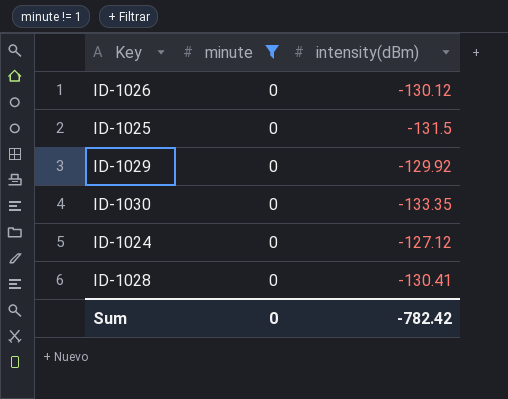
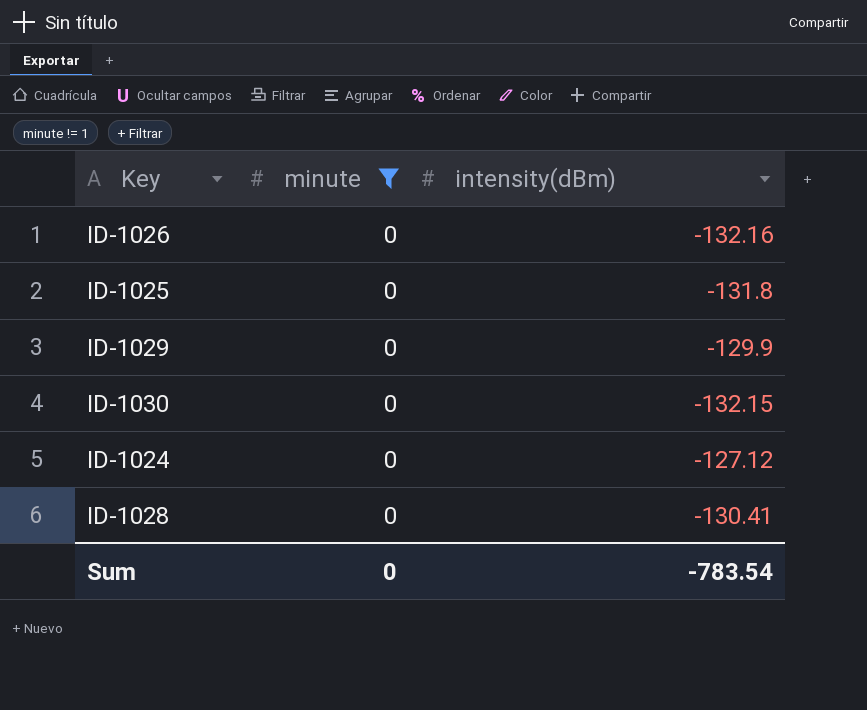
ID-1026 | intensity(dBm): -130.12 -> -132.16
ID-1025 | intensity(dBm): -131.5 -> -131.8
ID-1029 | intensity(dBm): -129.92 -> -129.9
ID-1030 | intensity(dBm): -133.35 -> -132.15
Sum | intensity(dBm): -782.42 -> -783.54

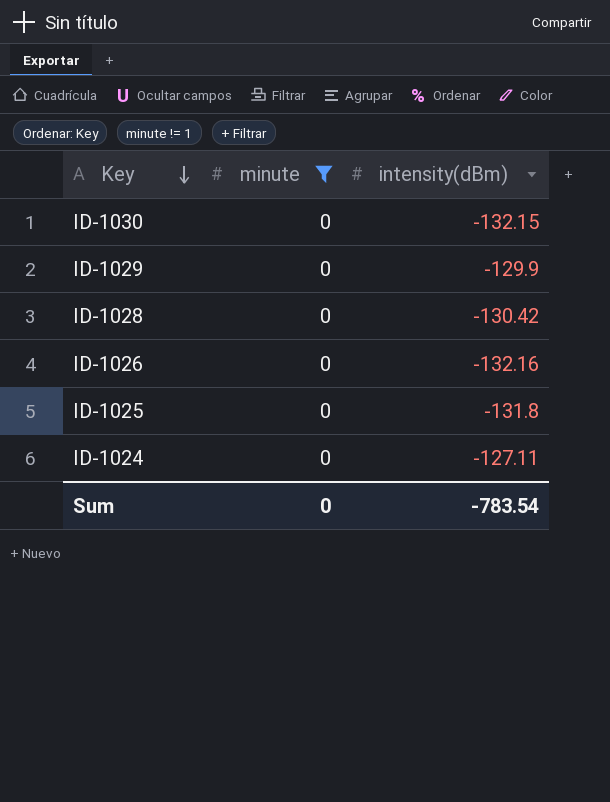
row order: none -> Key descending
ID-1028 | intensity(dBm): -130.41 -> -130.42
ID-1024 | intensity(dBm): -127.12 -> -127.11

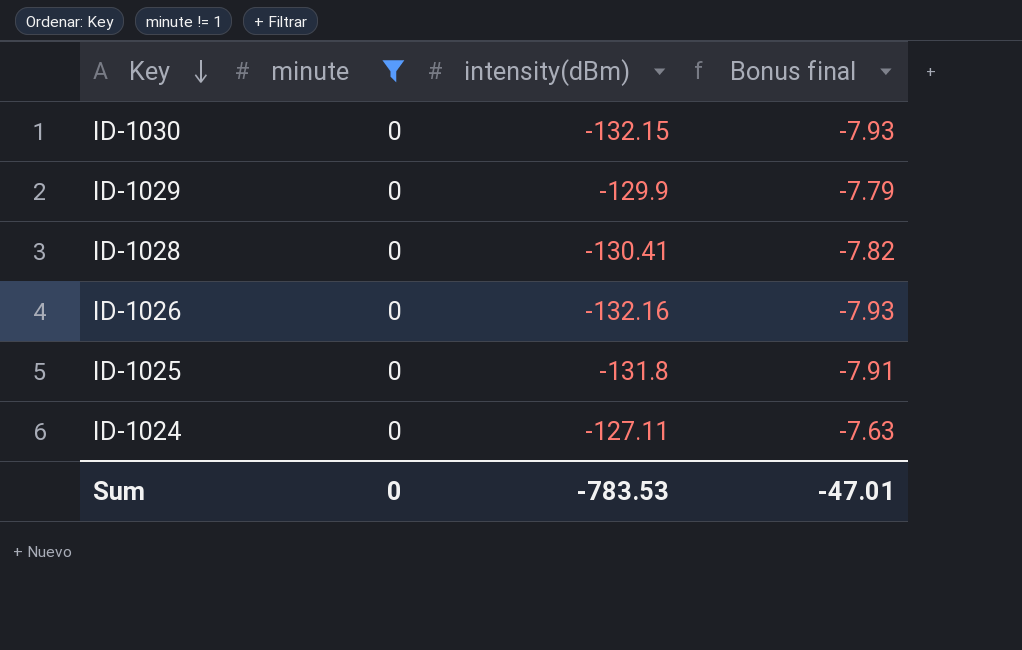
column Bonus final | formula: none -> [intensity(dBm)] * 0.06
ID-1028 | intensity(dBm): -130.42 -> -130.41
Sum | intensity(dBm): -783.54 -> -783.53

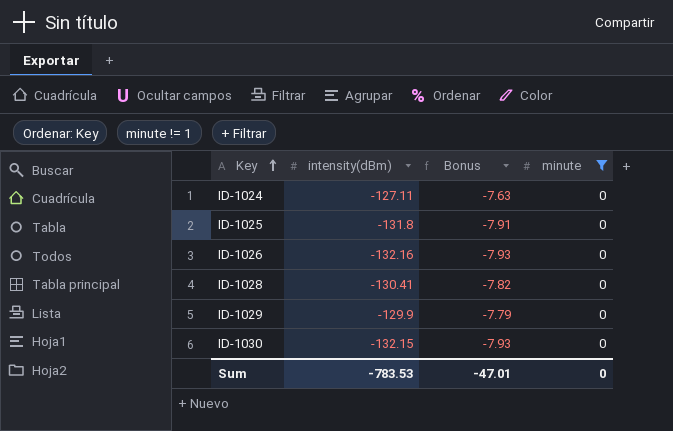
row order: Key descending -> Key ascending
column name: Bonus final -> Bonus
column minute | position: 2 -> 4

